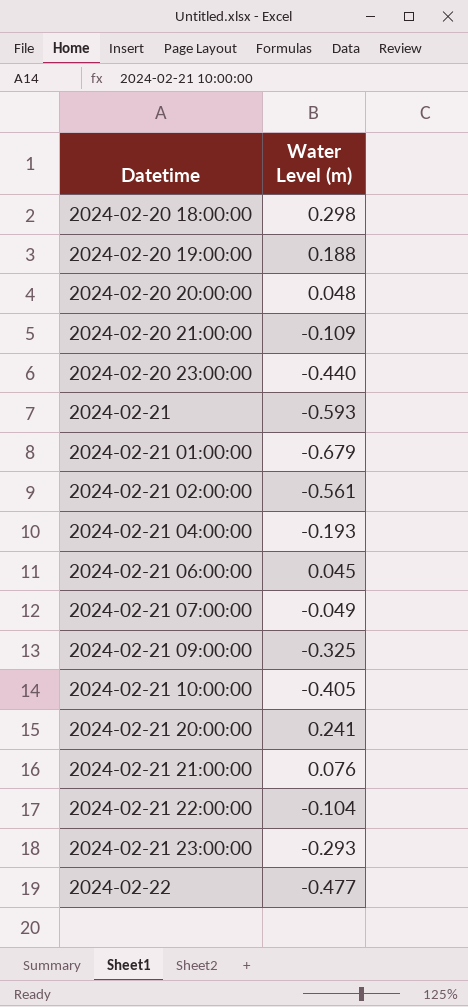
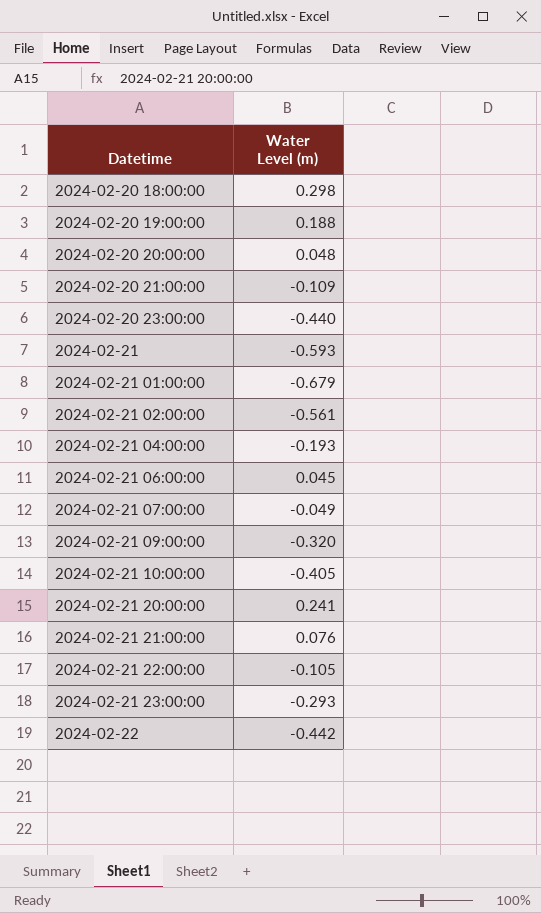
2024-02-21 09:00:00 | Water Level (m): -0.325 -> -0.320
2024-02-21 22:00:00 | Water Level (m): -0.104 -> -0.105
2024-02-22 | Water Level (m): -0.477 -> -0.442

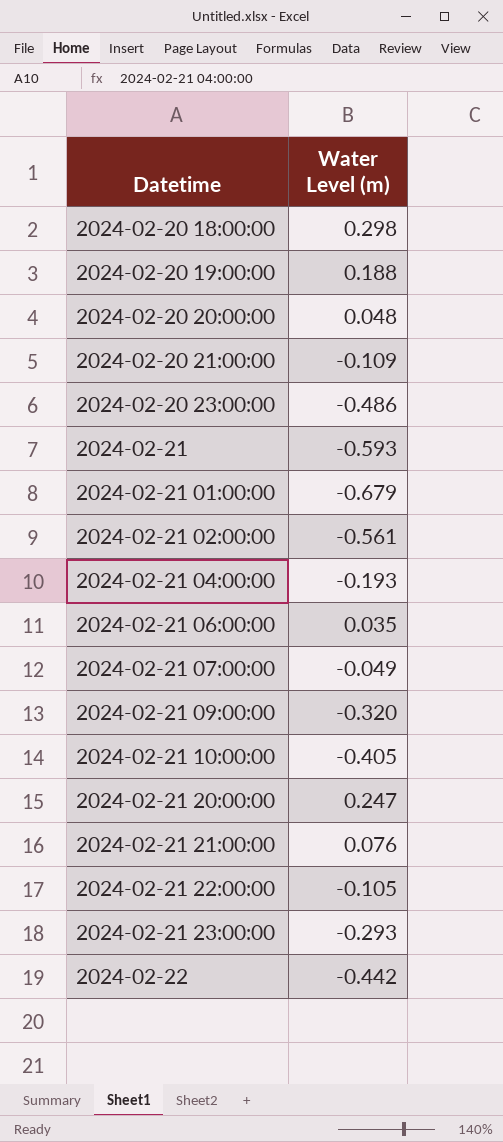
2024-02-20 23:00:00 | Water Level (m): -0.440 -> -0.486
2024-02-21 06:00:00 | Water Level (m): 0.045 -> 0.035
2024-02-21 20:00:00 | Water Level (m): 0.241 -> 0.247

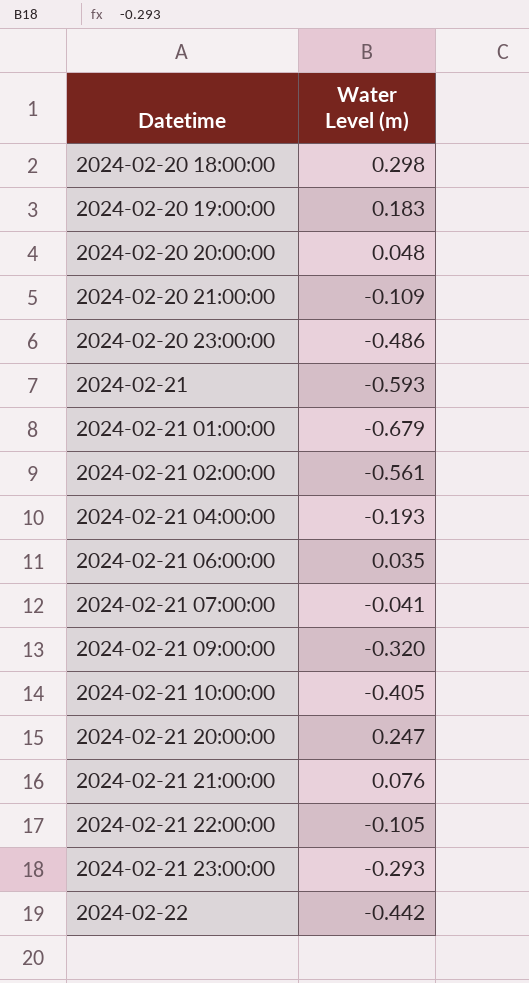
2024-02-20 19:00:00 | Water Level (m): 0.188 -> 0.183
2024-02-21 07:00:00 | Water Level (m): -0.049 -> -0.041

